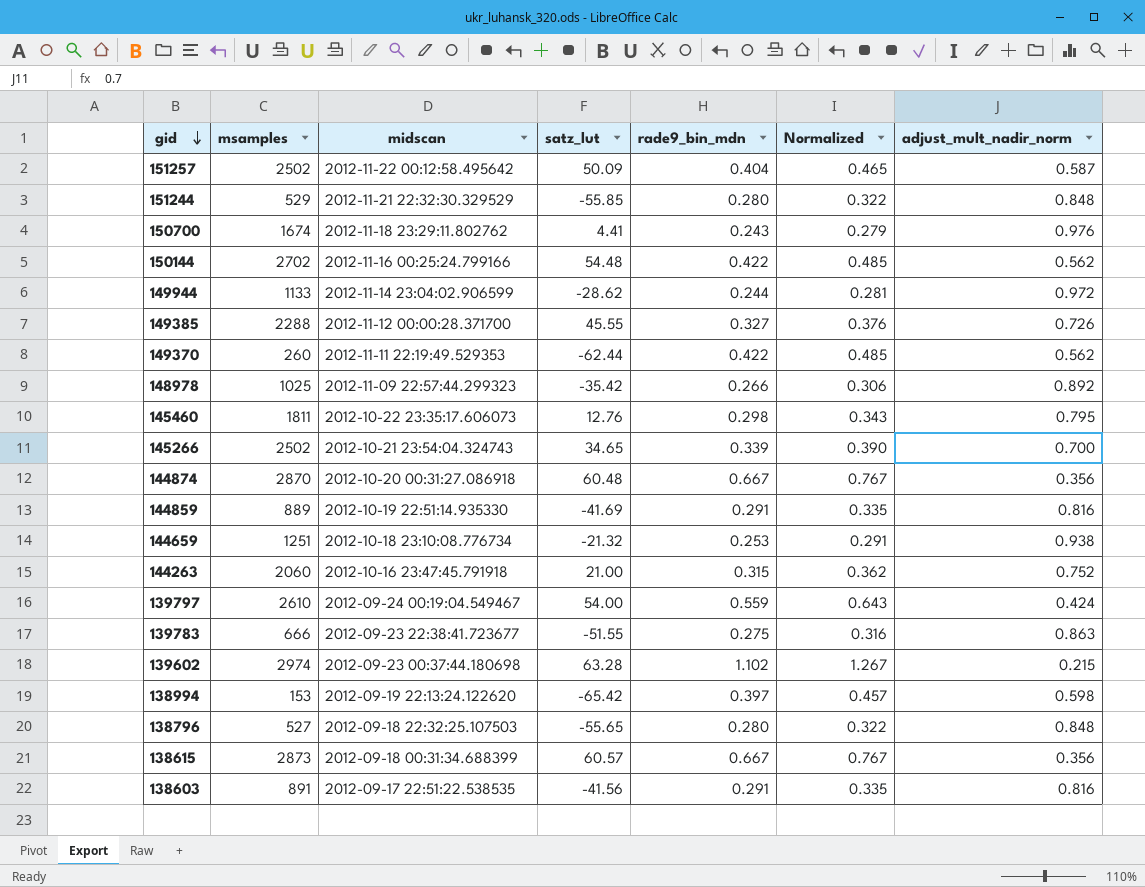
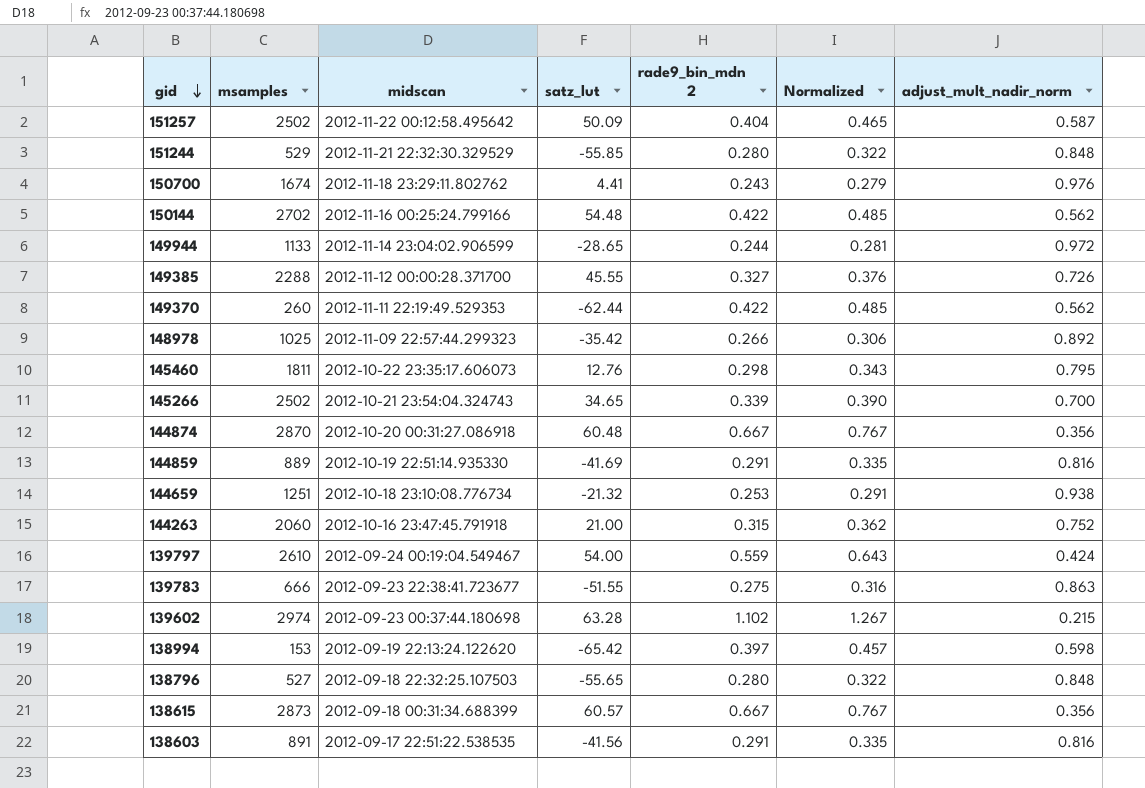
column name: rade9_bin_mdn -> rade9_bin_mdn 2
149944 | satz_lut: -28.62 -> -28.65

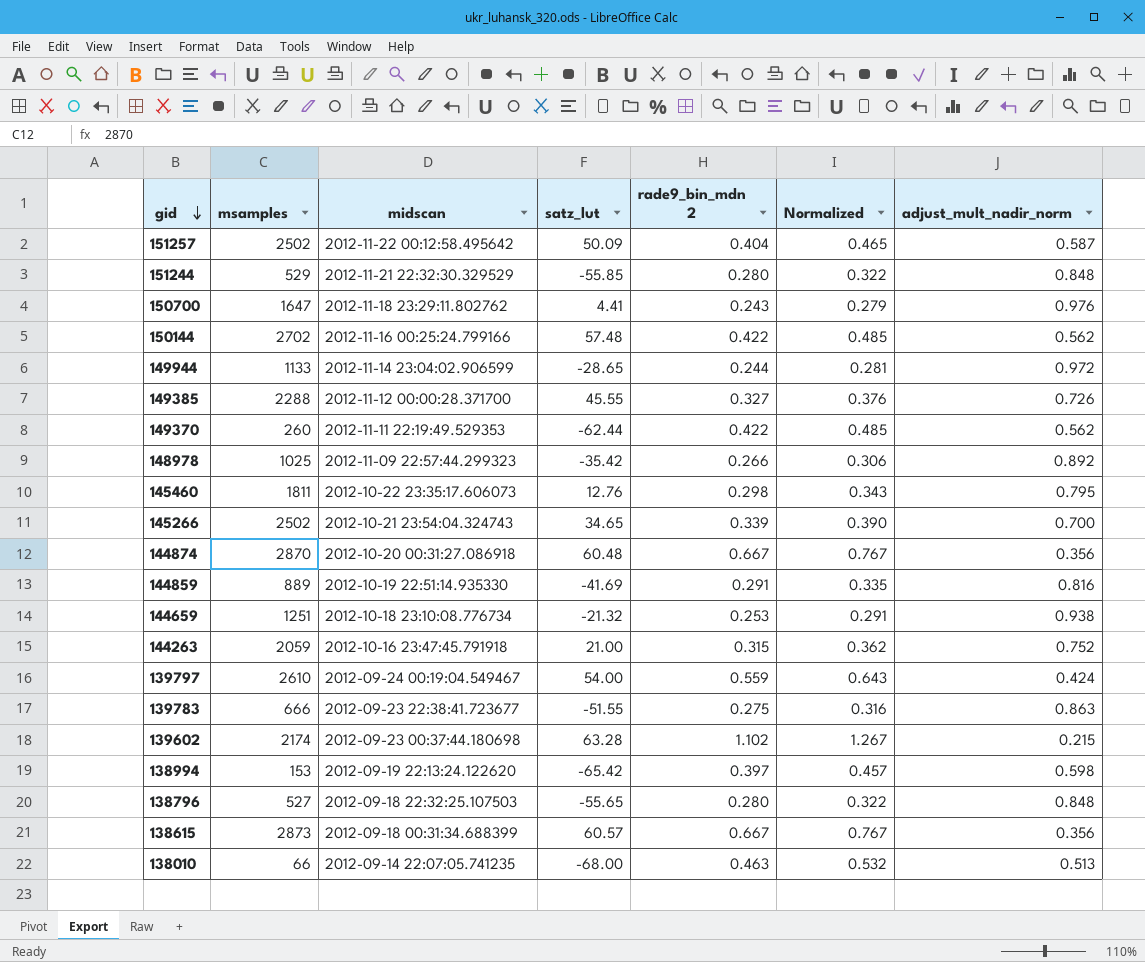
row 138603: 891 | 2012-09-17 22:51:22.538535 | -41.56 | 0.291 | 0.335 | 0.816 -> none
150700 | msamples: 1674 -> 1647
150144 | satz_lut: 54.48 -> 57.48
144263 | msamples: 2060 -> 2059
139602 | msamples: 2974 -> 2174
row 138010: none -> 66 | 2012-09-14 22:07:05.741235 | -68.00 | 0.463 | 0.532 | 0.513

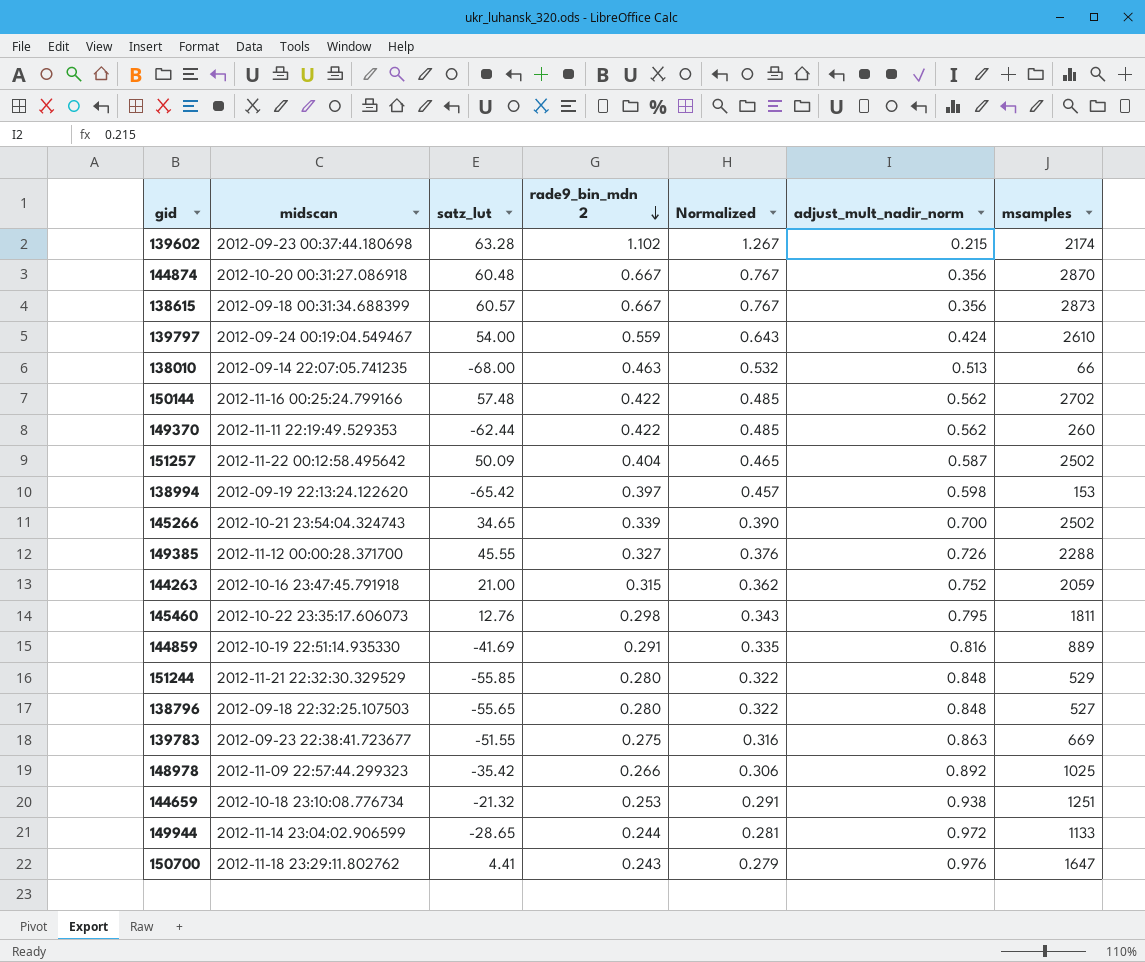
row order: gid descending -> rade9_bin_mdn 2 descending
column msamples | position: 2 -> 7
139783 | msamples: 666 -> 669

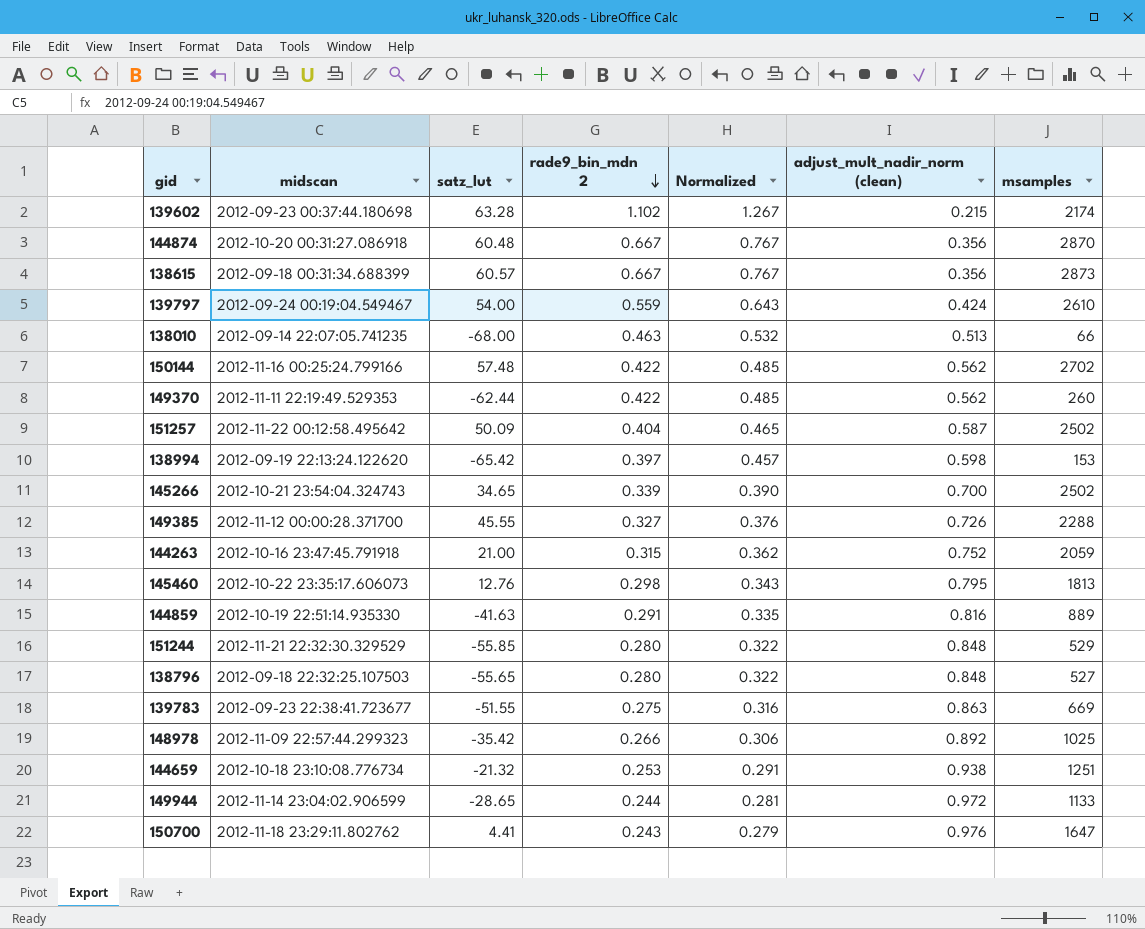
column name: adjust_mult_nadir_norm -> adjust_mult_nadir_norm (clean)
145460 | msamples: 1811 -> 1813
144859 | satz_lut: -41.69 -> -41.63

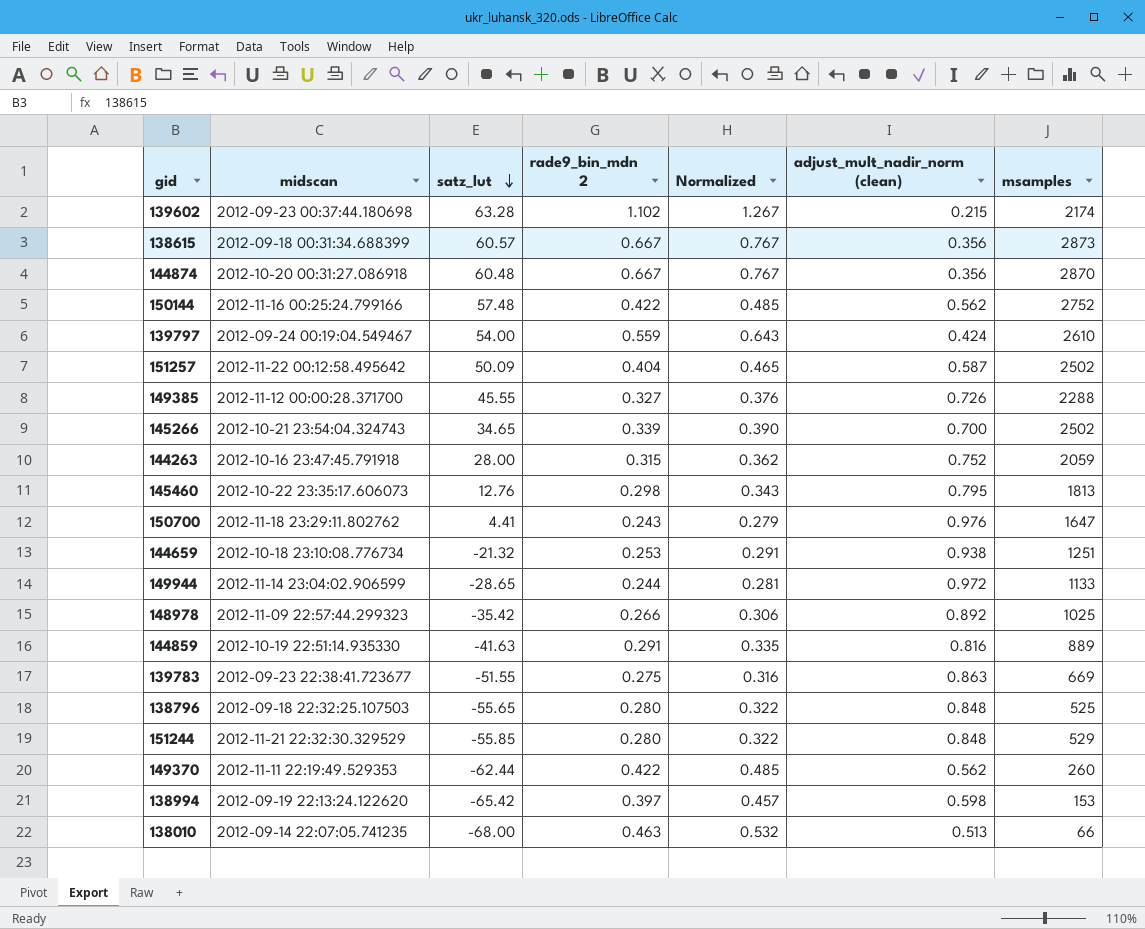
row order: rade9_bin_mdn 2 descending -> satz_lut descending
150144 | msamples: 2702 -> 2752
144263 | satz_lut: 21.00 -> 28.00
138796 | msamples: 527 -> 525

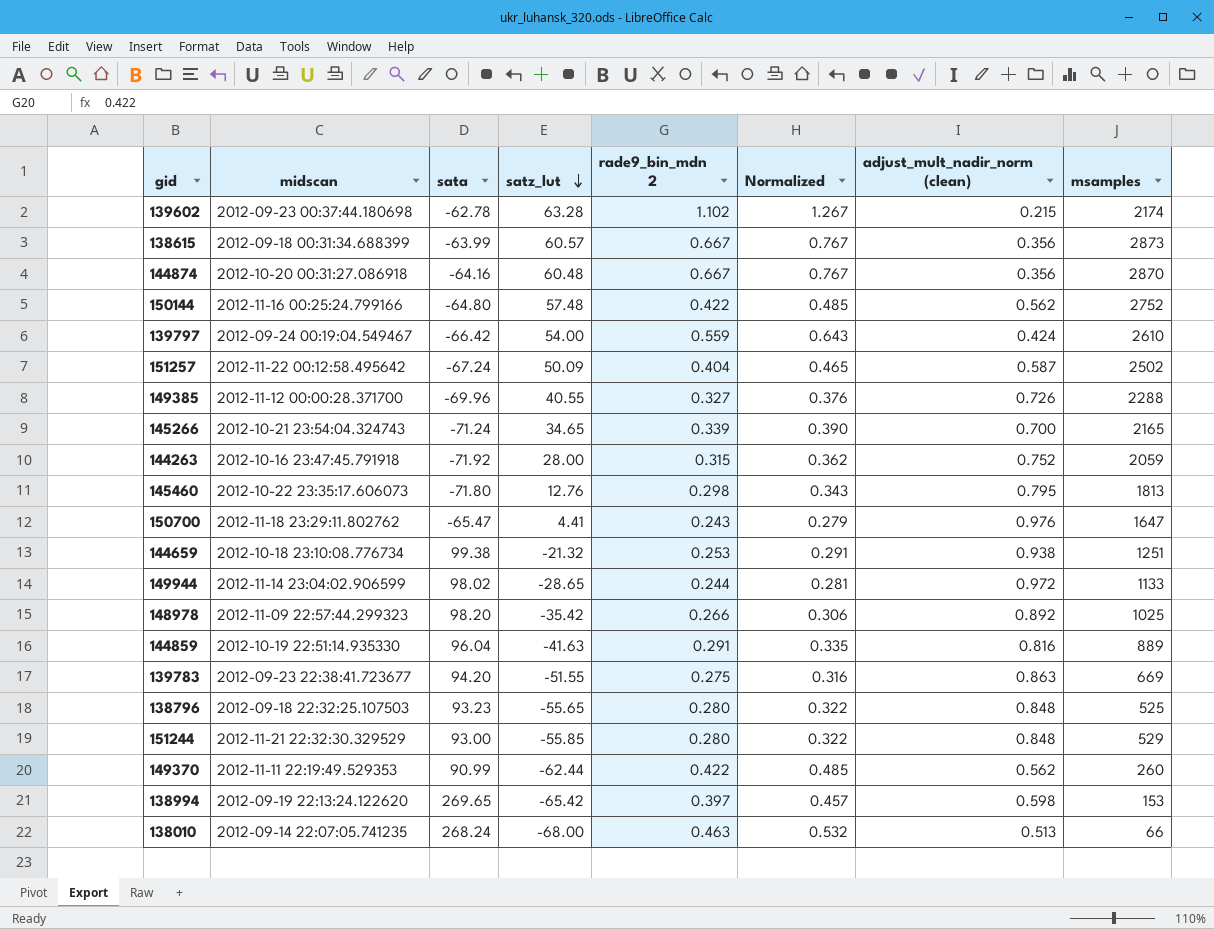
column sata | position: none -> 3
149385 | satz_lut: 45.55 -> 40.55
145266 | msamples: 2502 -> 2165

